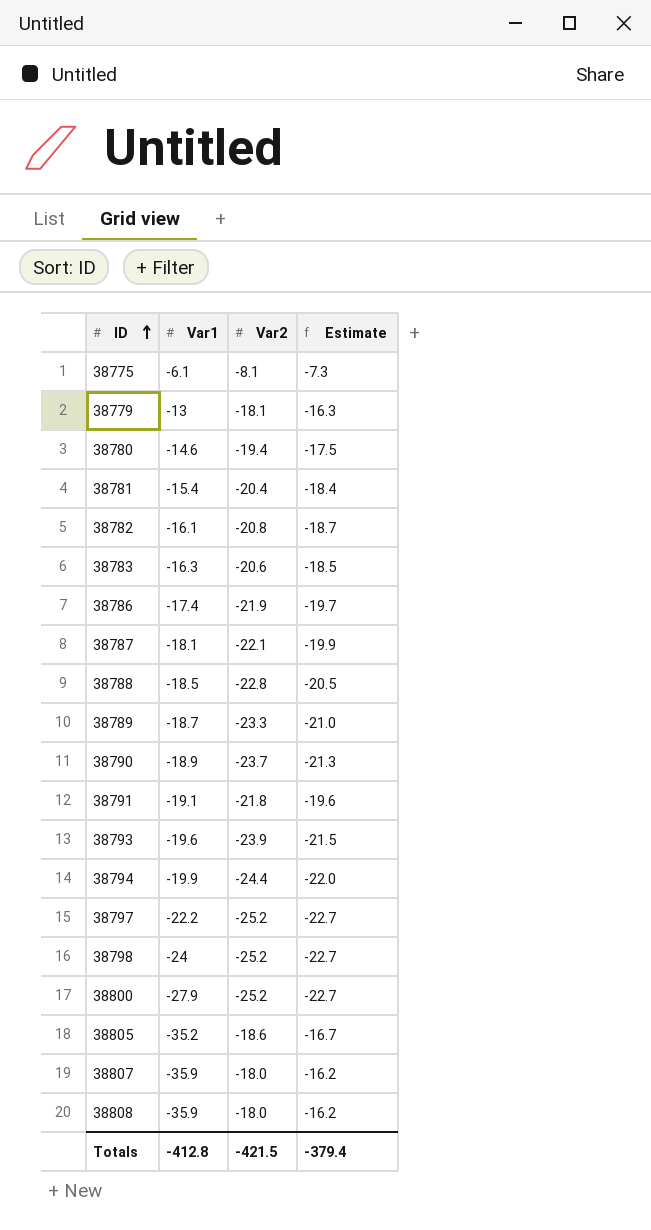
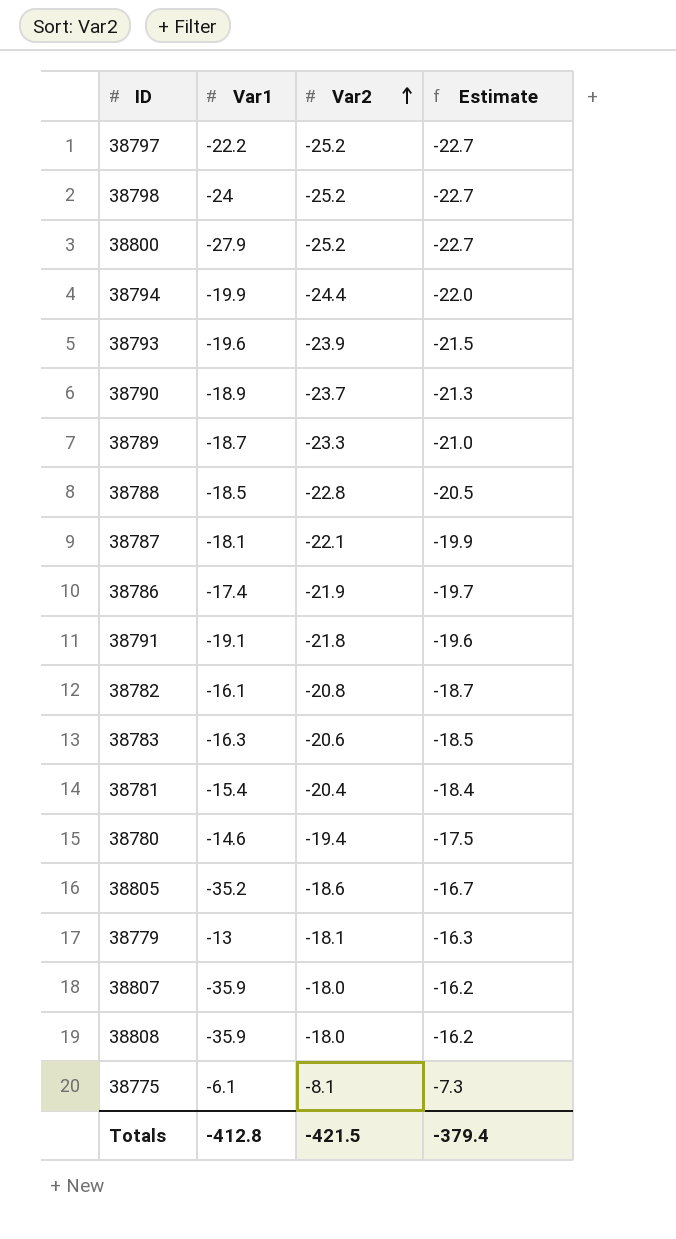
row order: ID ascending -> Var2 ascending

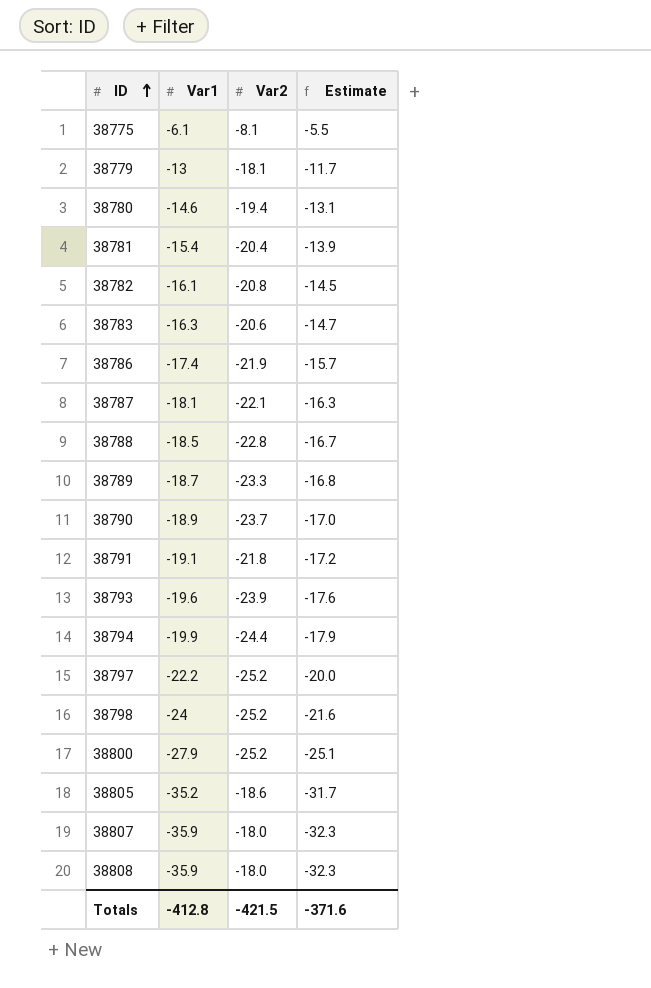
row order: Var2 ascending -> ID ascending
column Estimate | formula: [Var2] * 0.9 -> [Var1] * 0.9
Totals | Estimate: -379.4 -> -371.6

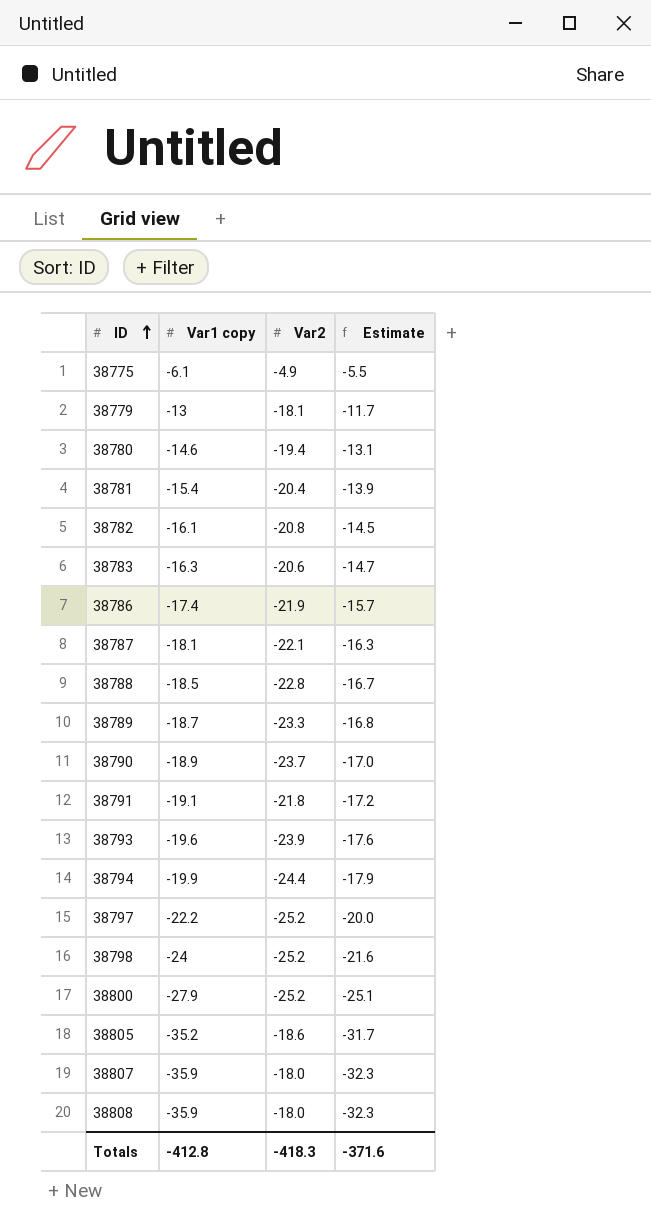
column name: Var1 -> Var1 copy
38775 | Var2: -8.1 -> -4.9
Totals | Var2: -421.5 -> -418.3

